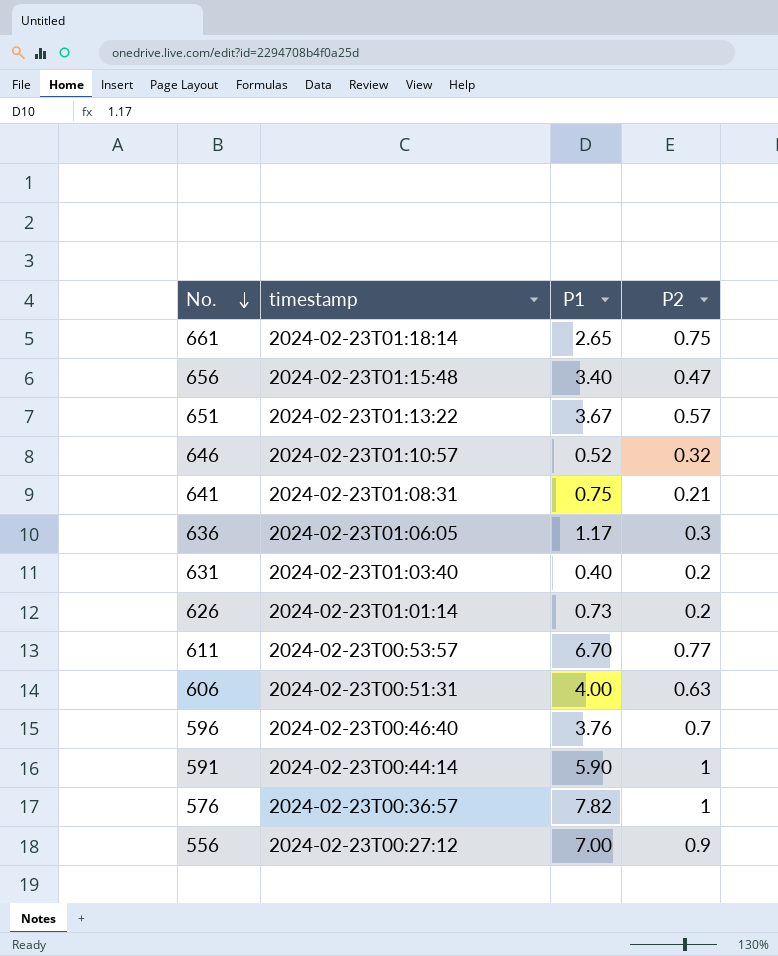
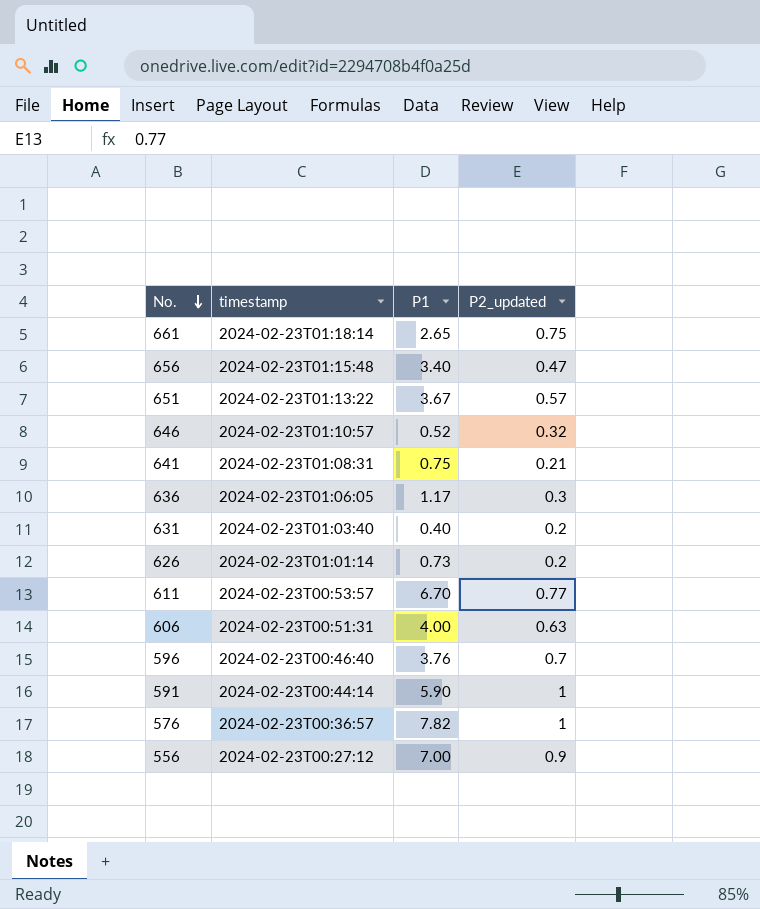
column name: P2 -> P2_updated

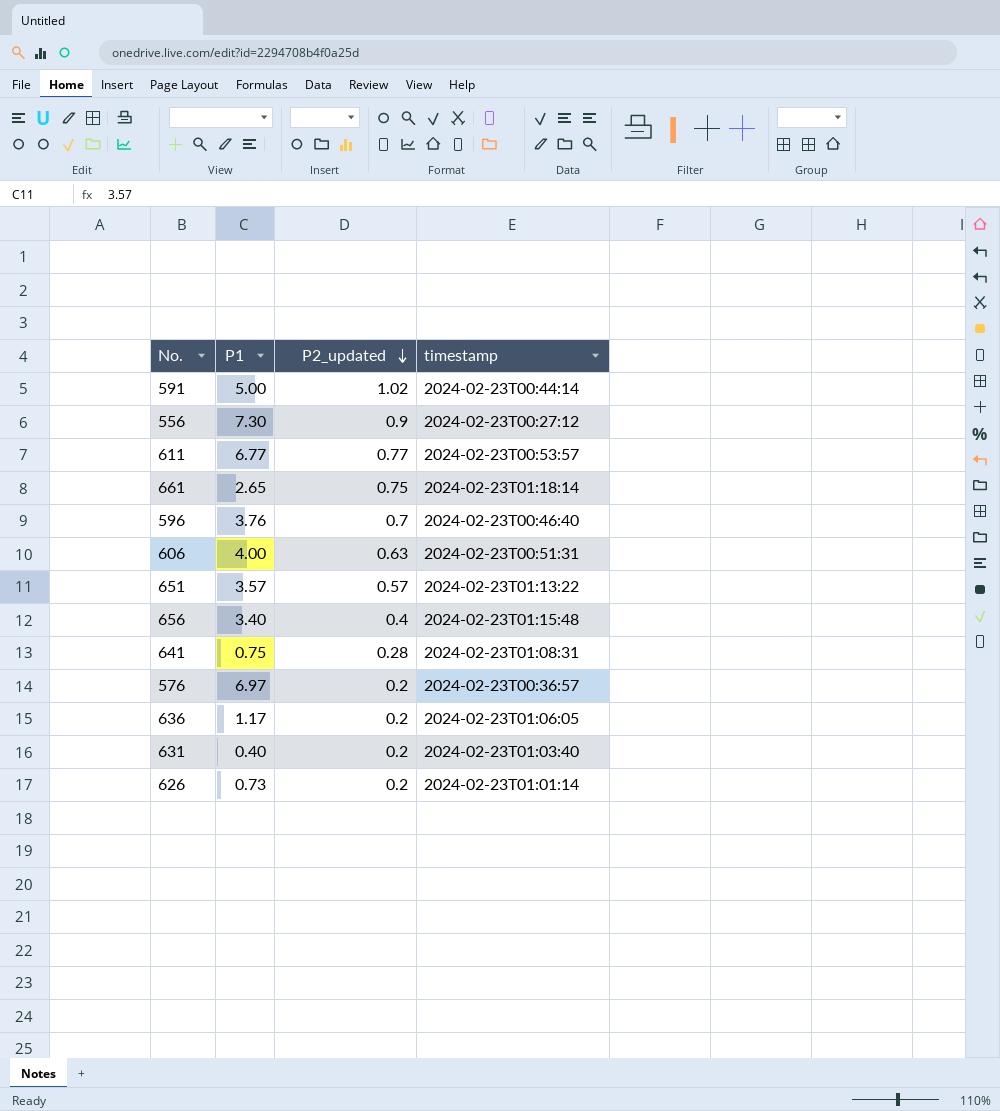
row order: No. descending -> P2_updated descending
column timestamp | position: 2 -> 4
row 646: 2024-02-23T01:10:57 | 0.52 | 0.32 -> none
591 | P1: 5.90 -> 5.00
591 | P2_updated: 1 -> 1.02
556 | P1: 7.00 -> 7.30
611 | P1: 6.70 -> 6.77
651 | P1: 3.67 -> 3.57
656 | P2_updated: 0.47 -> 0.4
641 | P2_updated: 0.21 -> 0.28
576 | P1: 7.82 -> 6.97
576 | P2_updated: 1 -> 0.2
636 | P2_updated: 0.3 -> 0.2

